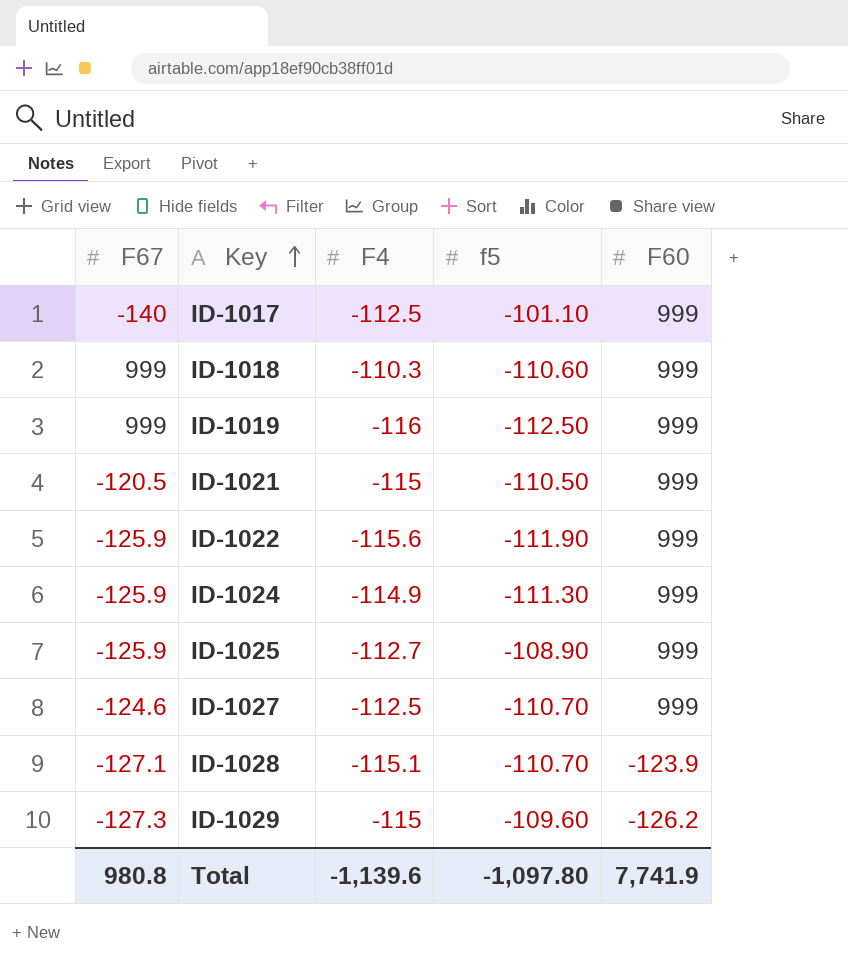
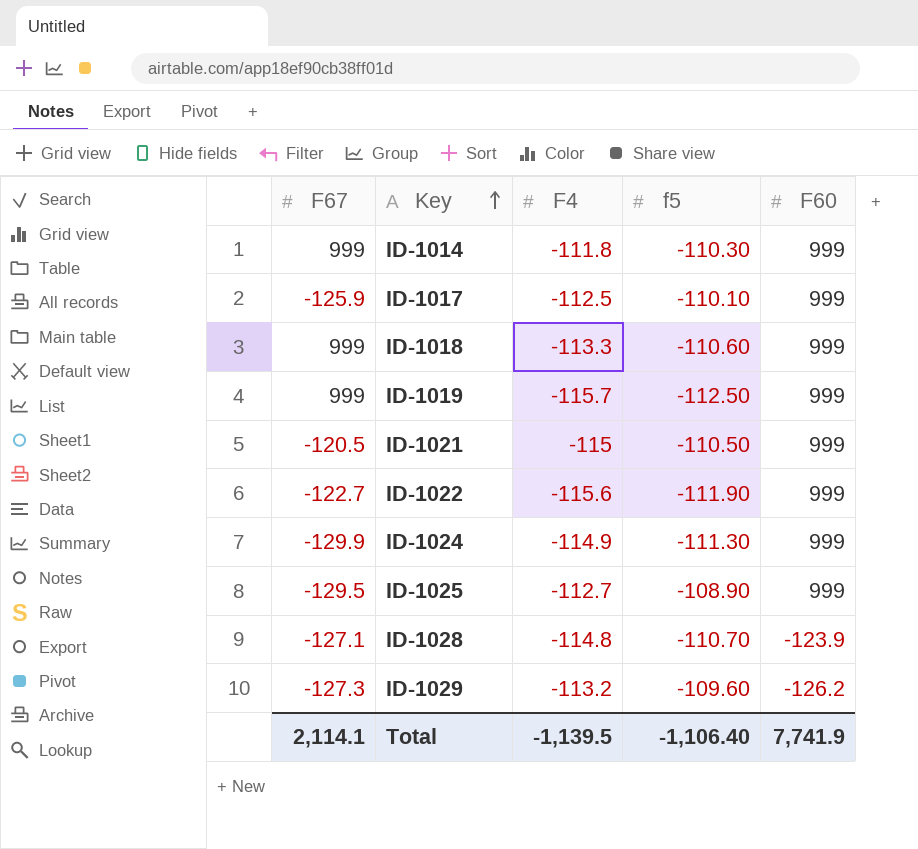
row ID-1027: -124.6 | -112.5 | -110.70 | 999 -> none
row ID-1014: none -> 999 | -111.8 | -110.30 | 999
ID-1017 | F67: -140 -> -125.9
ID-1017 | f5: -101.10 -> -110.10
ID-1018 | F4: -110.3 -> -113.3
ID-1019 | F4: -116 -> -115.7
ID-1022 | F67: -125.9 -> -122.7
ID-1024 | F67: -125.9 -> -129.9
ID-1025 | F67: -125.9 -> -129.5
ID-1028 | F4: -115.1 -> -114.8
ID-1029 | F4: -115 -> -113.2
Total | F67: 980.8 -> 2,114.1
Total | F4: -1,139.6 -> -1,139.5
Total | f5: -1,097.80 -> -1,106.40

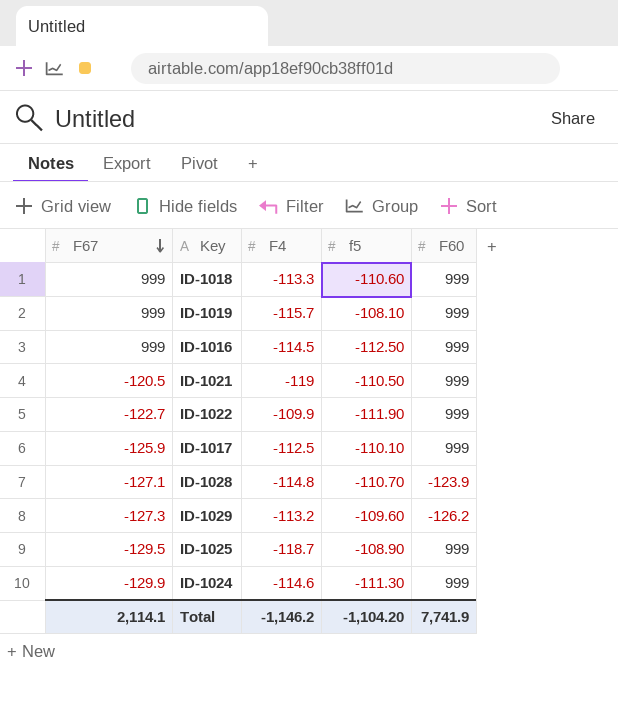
row order: Key ascending -> F67 descending
row ID-1014: 999 | -111.8 | -110.30 | 999 -> none
ID-1019 | f5: -112.50 -> -108.10
row ID-1016: none -> 999 | -114.5 | -112.50 | 999
ID-1021 | F4: -115 -> -119
ID-1022 | F4: -115.6 -> -109.9
ID-1025 | F4: -112.7 -> -118.7
ID-1024 | F4: -114.9 -> -114.6
Total | F4: -1,139.5 -> -1,146.2
Total | f5: -1,106.40 -> -1,104.20

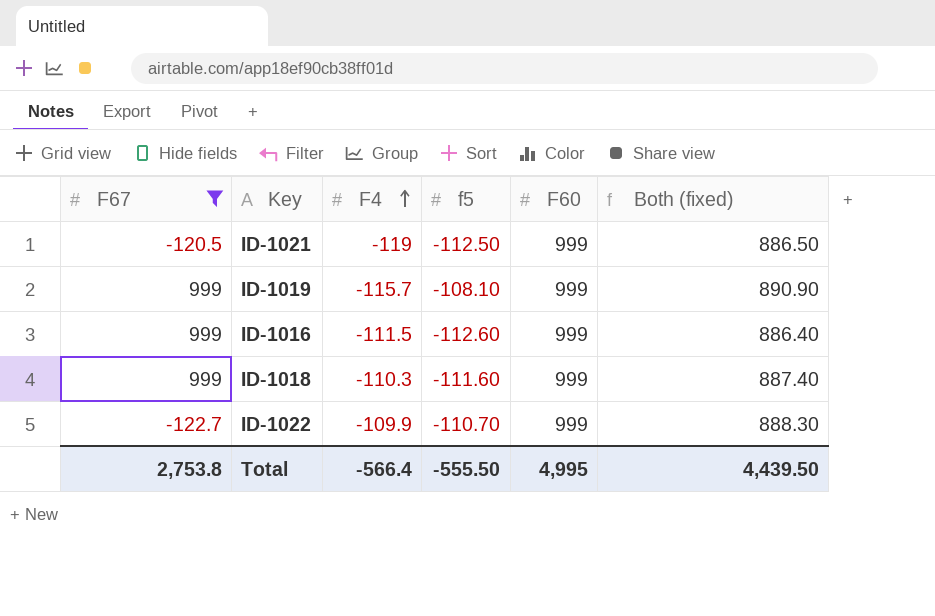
filter: none -> F67 >= -122.7
row order: F67 descending -> F4 ascending
column Both (fixed) | formula: none -> [f5] + [F60]
ID-1021 | f5: -110.50 -> -112.50
ID-1016 | F4: -114.5 -> -111.5
ID-1016 | f5: -112.50 -> -112.60
ID-1018 | F4: -113.3 -> -110.3
ID-1018 | f5: -110.60 -> -111.60
ID-1022 | f5: -111.90 -> -110.70
Total | F67: 2,114.1 -> 2,753.8
Total | F4: -1,146.2 -> -566.4
Total | f5: -1,104.20 -> -555.50
Total | F60: 7,741.9 -> 4,995

